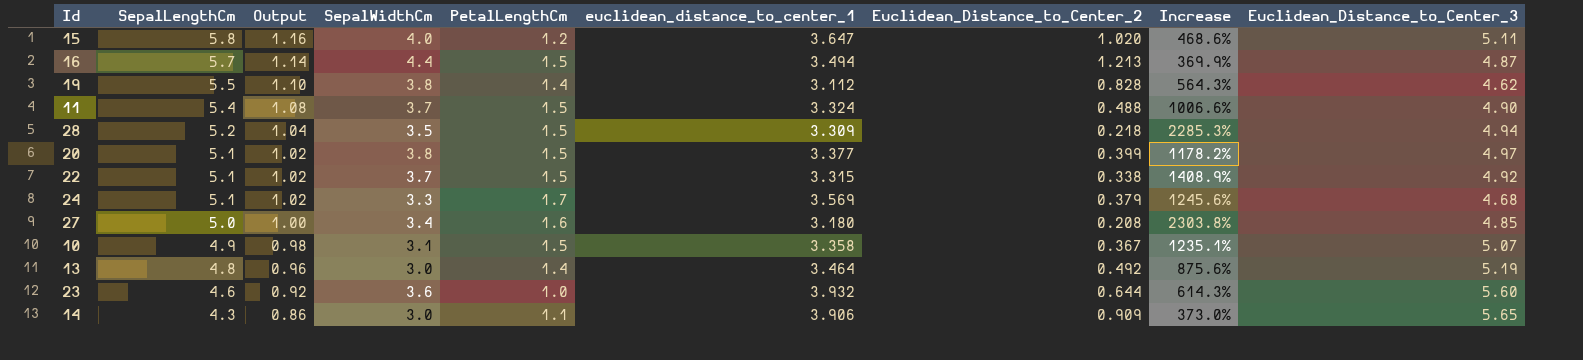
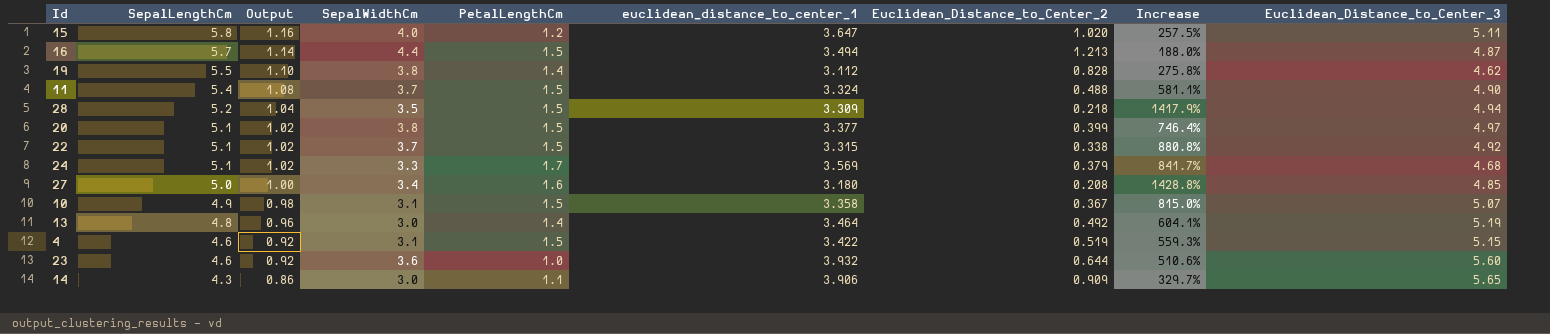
column Increase | formula: ([SepalLengthCm] - [Euclidean_Distance_to_Center_2]) / [Euclidean_Distance_to_Center_2] -> ([euclidean_distance_to_center_1] - [Euclidean_Distance_to_Center_2]) / [Euclidean_Distance_to_Center_2]
row 4: none -> 4.6 | 0.92 | 3.1 | 1.5 | 3.422 | 0.519 | 559.3% | 5.15

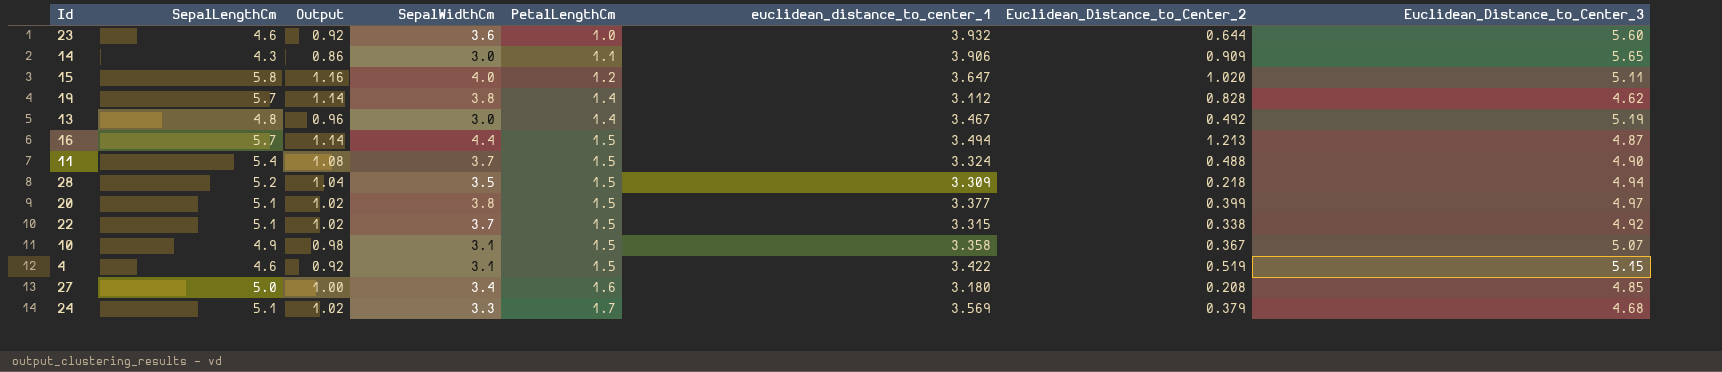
row order: SepalLengthCm descending -> PetalLengthCm ascending
column Increase | formula: ([euclidean_distance_to_center_1] - [Euclidean_Distance_to_Center_2]) / [Euclidean_Distance_to_Center_2] -> none
19 | SepalLengthCm: 5.5 -> 5.7
19 | Output: 1.10 -> 1.14
13 | euclidean_distance_to_center_1: 3.464 -> 3.467

